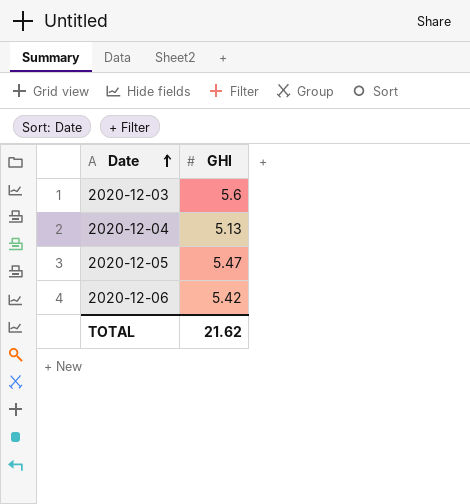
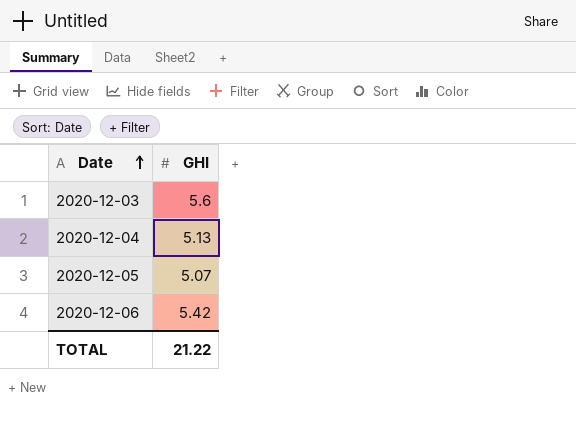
2020-12-05 | GHI: 5.47 -> 5.07
TOTAL | GHI: 21.62 -> 21.22

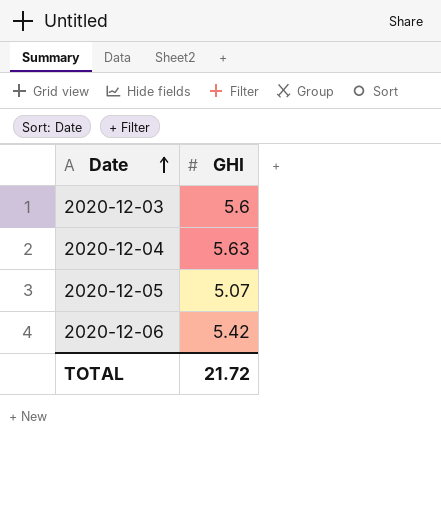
2020-12-04 | GHI: 5.13 -> 5.63
TOTAL | GHI: 21.22 -> 21.72

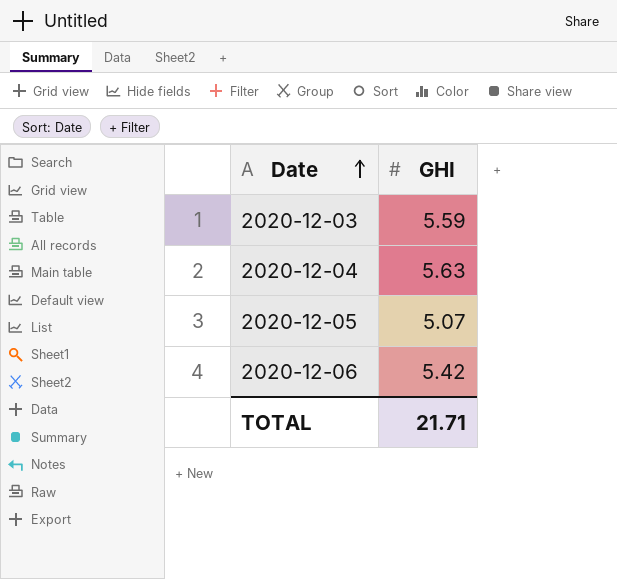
2020-12-03 | GHI: 5.6 -> 5.59
TOTAL | GHI: 21.72 -> 21.71

